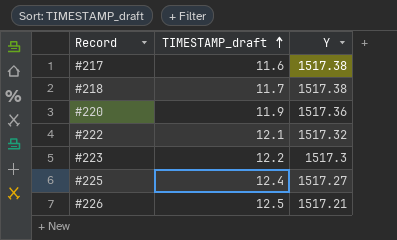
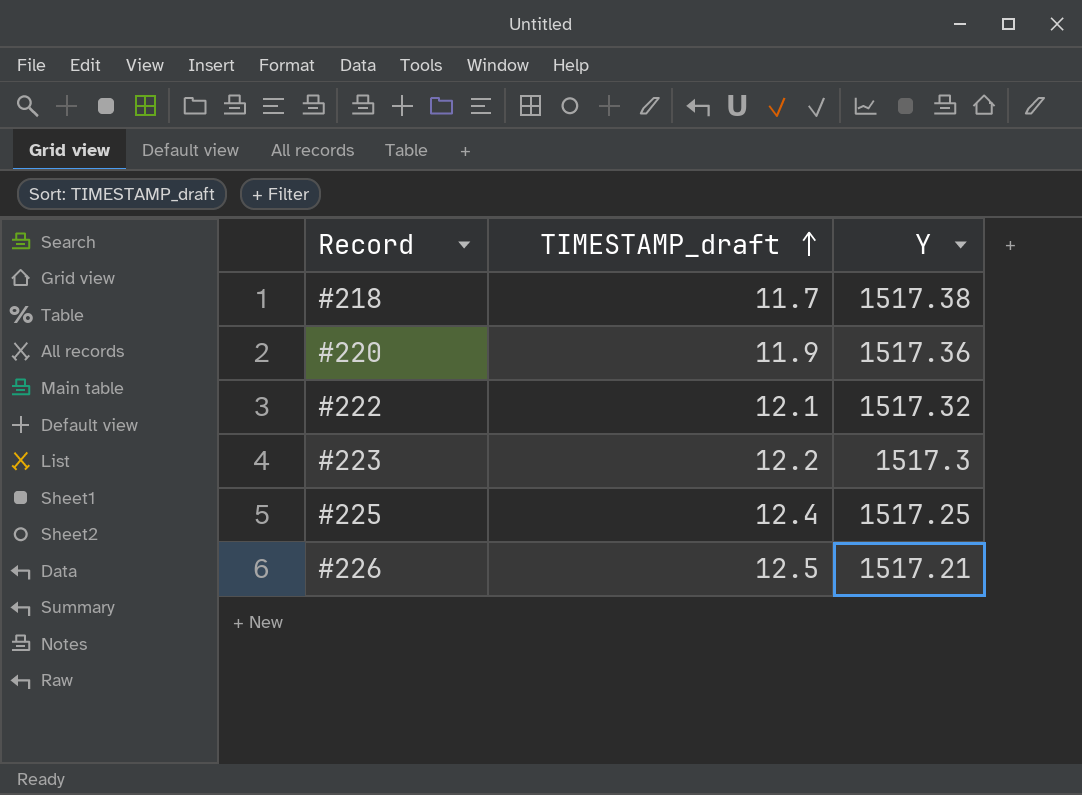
row #217: 11.6 | 1517.38 -> none
#225 | Y: 1517.27 -> 1517.25

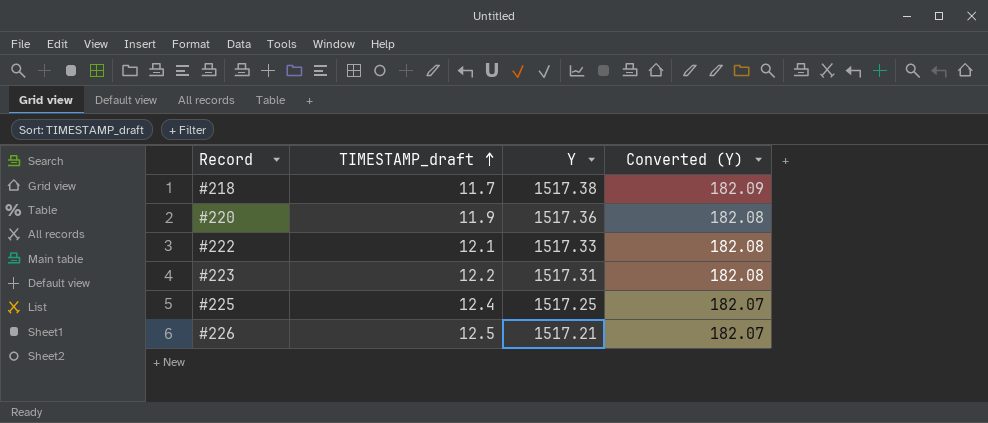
column Converted (Y) | formula: none -> [Y] * 0.12
#222 | Y: 1517.32 -> 1517.33
#223 | Y: 1517.3 -> 1517.31

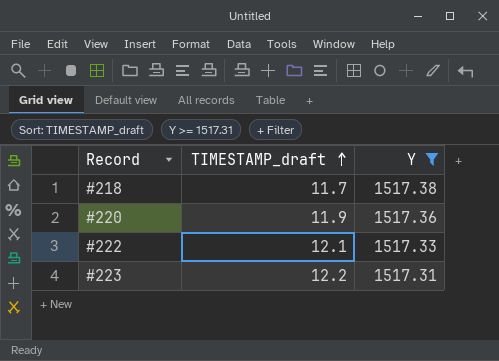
filter: none -> Y >= 1517.31
column Converted (Y) | formula: [Y] * 0.12 -> none

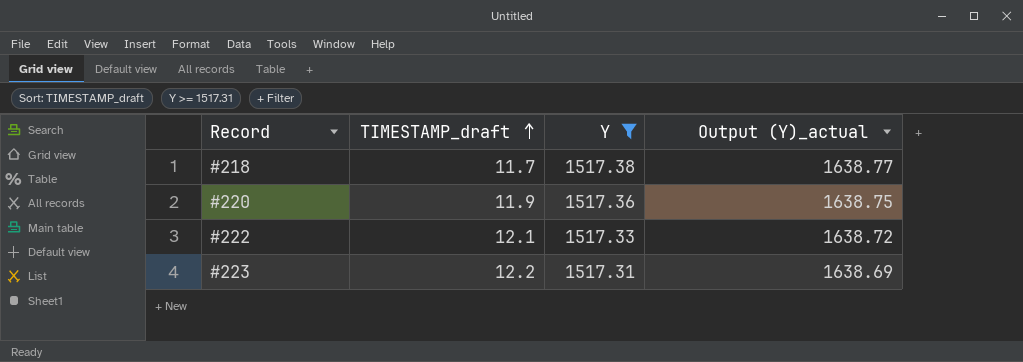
column Output (Y)_actual | formula: none -> [Y] * 1.08

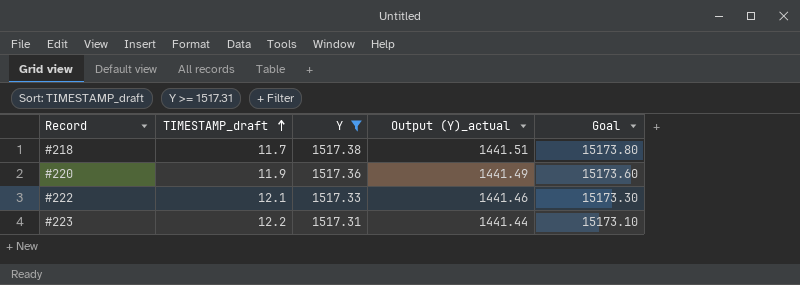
column Output (Y)_actual | formula: [Y] * 1.08 -> [Y] * 0.95
column Goal | formula: none -> [Y] * 10

